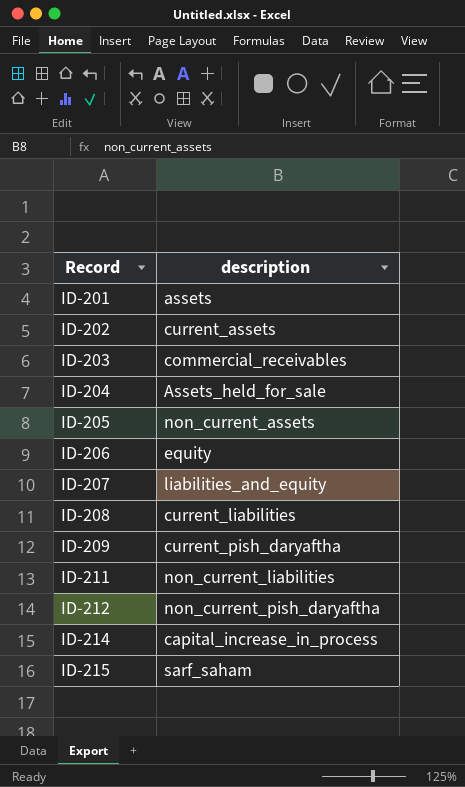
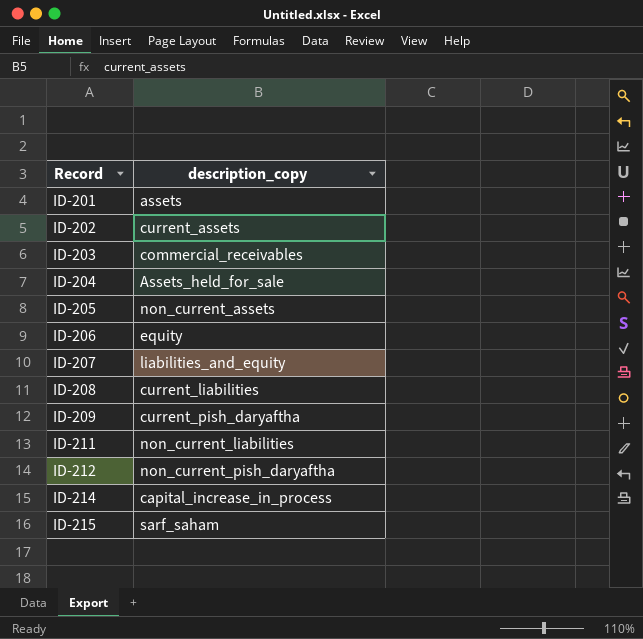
column name: description -> description_copy

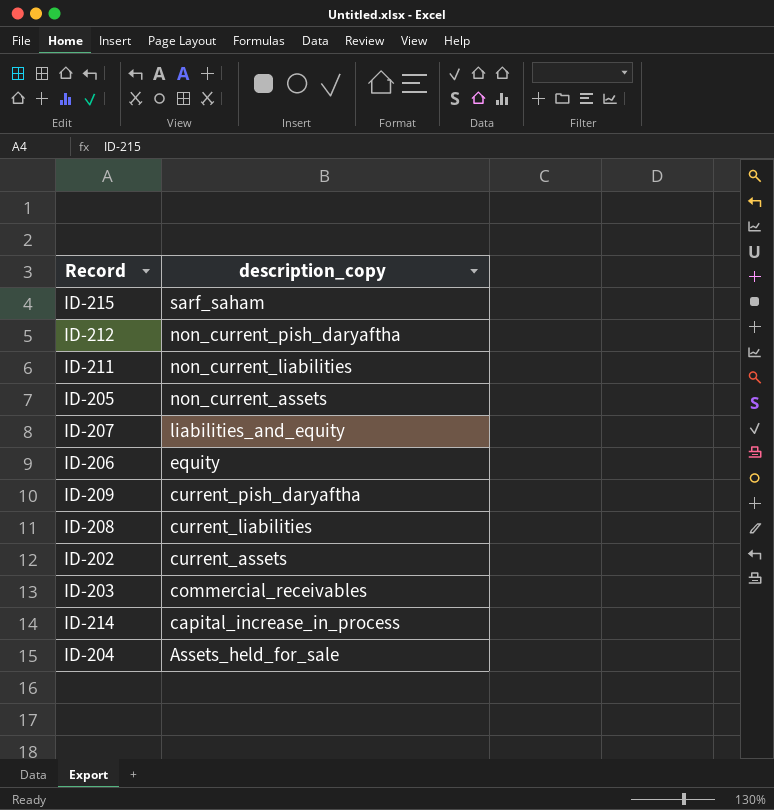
row order: Record ascending -> description_copy descending
row ID-201: assets -> none

